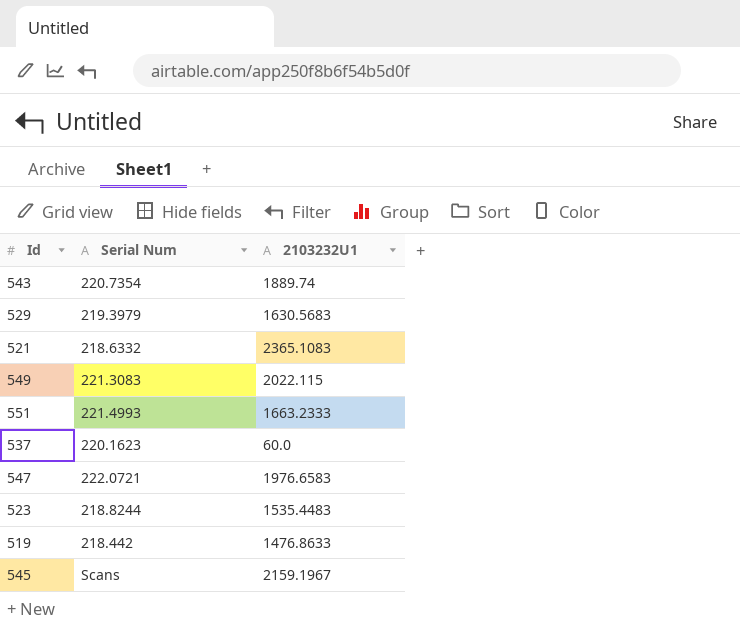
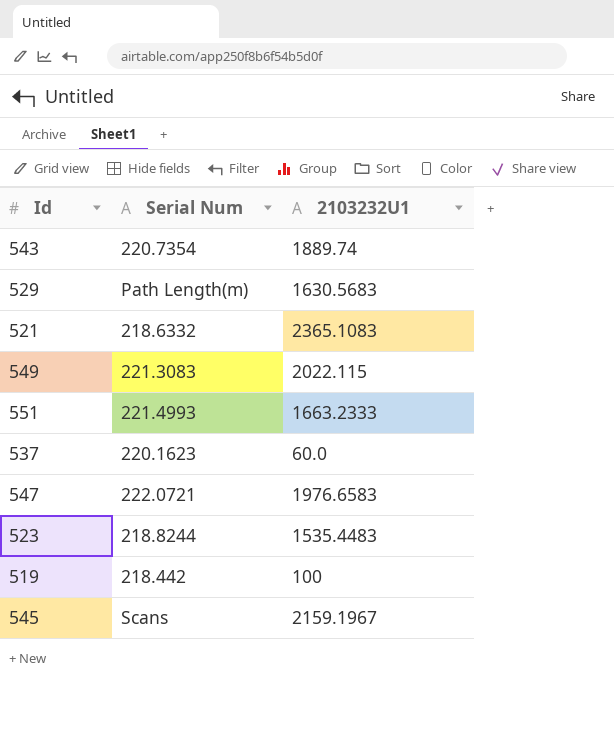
529 | Serial Num: 219.3979 -> Path Length(m)
519 | 2103232U1: 1476.8633 -> 100

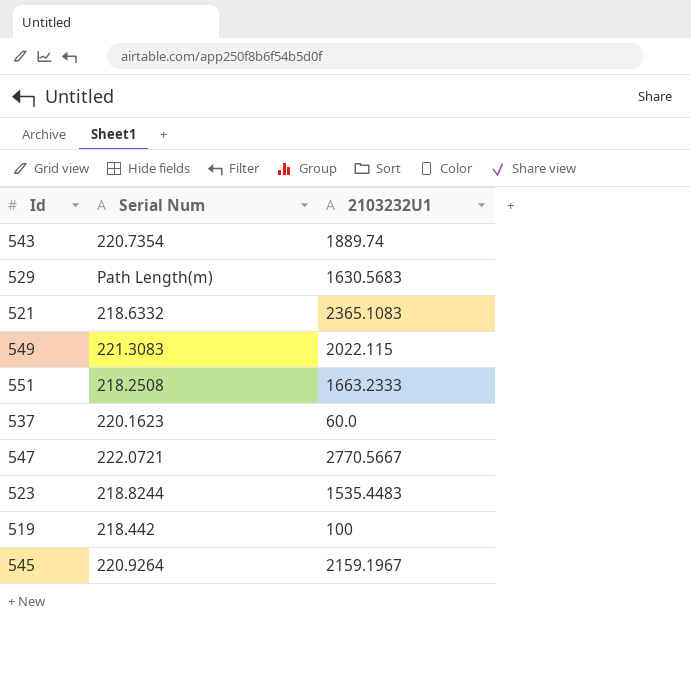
551 | Serial Num: 221.4993 -> 218.2508
547 | 2103232U1: 1976.6583 -> 2770.5667
545 | Serial Num: Scans -> 220.9264

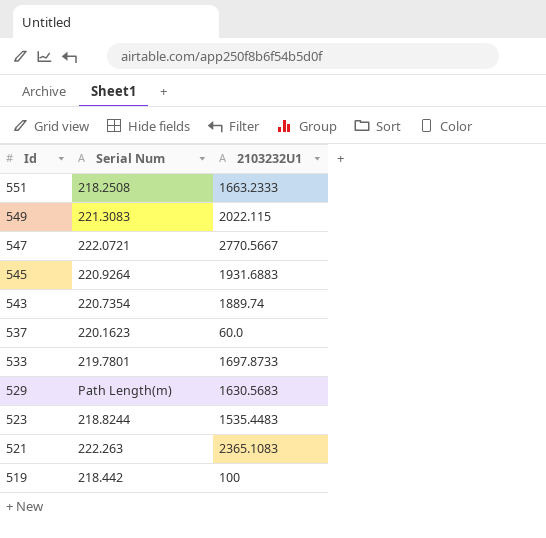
row order: none -> Id descending
545 | 2103232U1: 2159.1967 -> 1931.6883
row 533: none -> 219.7801 | 1697.8733
521 | Serial Num: 218.6332 -> 222.263

